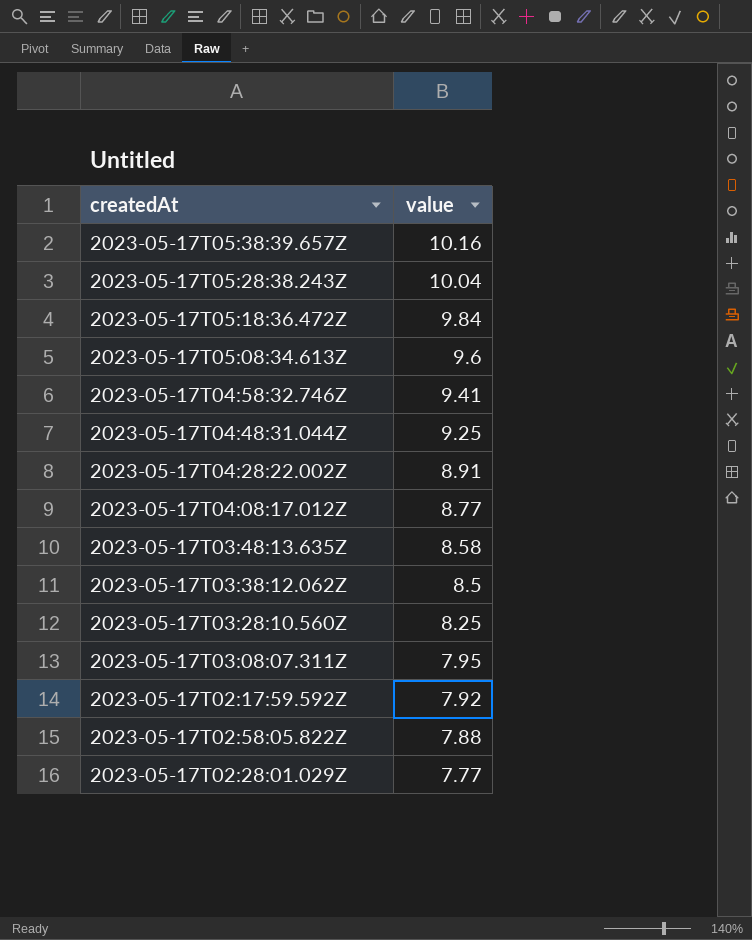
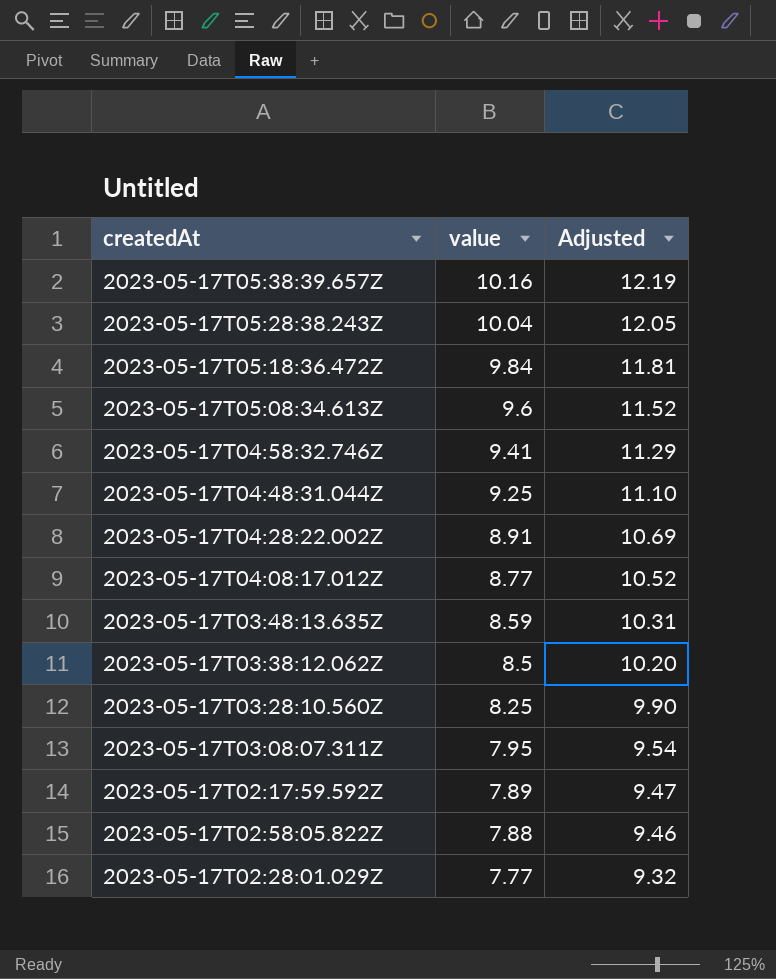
column Adjusted | formula: none -> [value] * 1.2
2023-05-17T03:48:13.635Z | value: 8.58 -> 8.59
2023-05-17T02:17:59.592Z | value: 7.92 -> 7.89

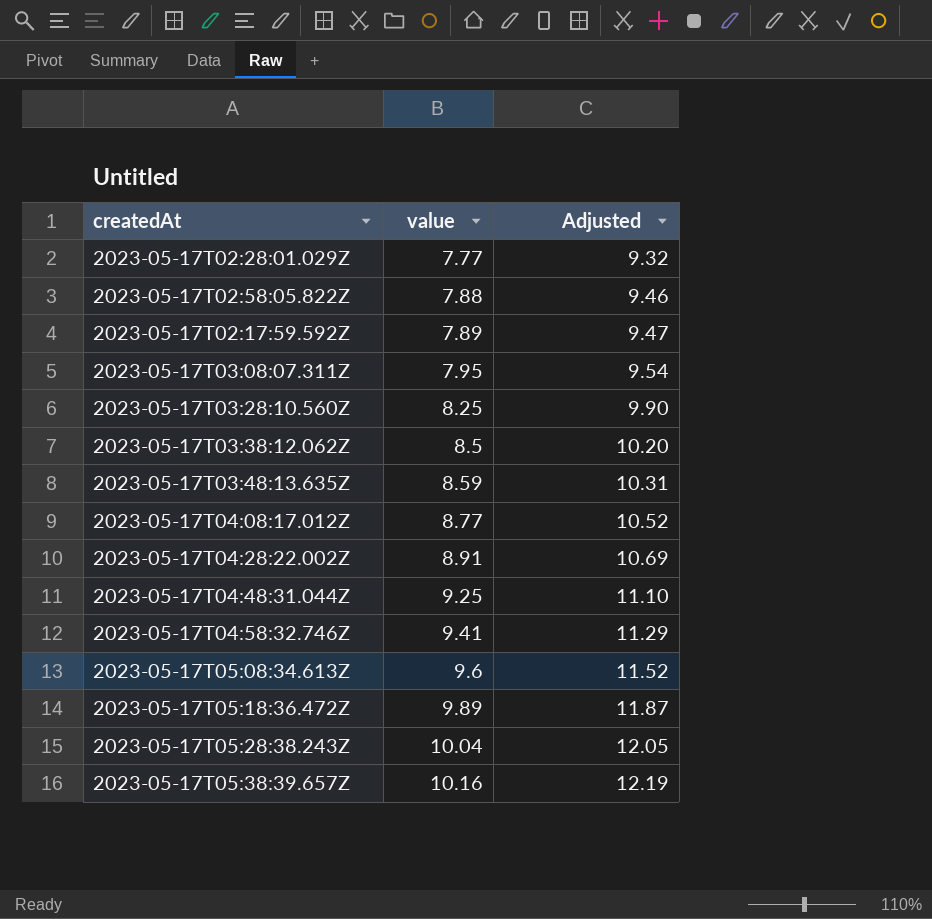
row order: value descending -> value ascending
2023-05-17T05:18:36.472Z | value: 9.84 -> 9.89
2023-05-17T05:18:36.472Z | Adjusted: 11.81 -> 11.87

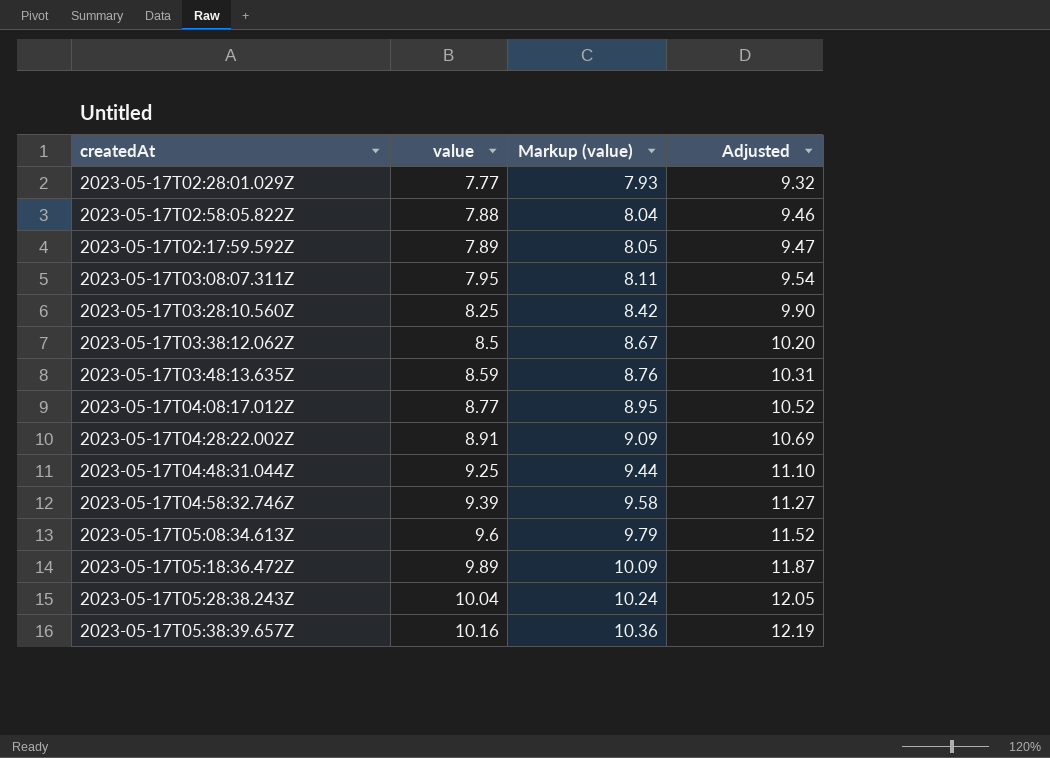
column Markup (value) | formula: none -> [value] * 1.02
2023-05-17T04:58:32.746Z | value: 9.41 -> 9.39
2023-05-17T04:58:32.746Z | Adjusted: 11.29 -> 11.27

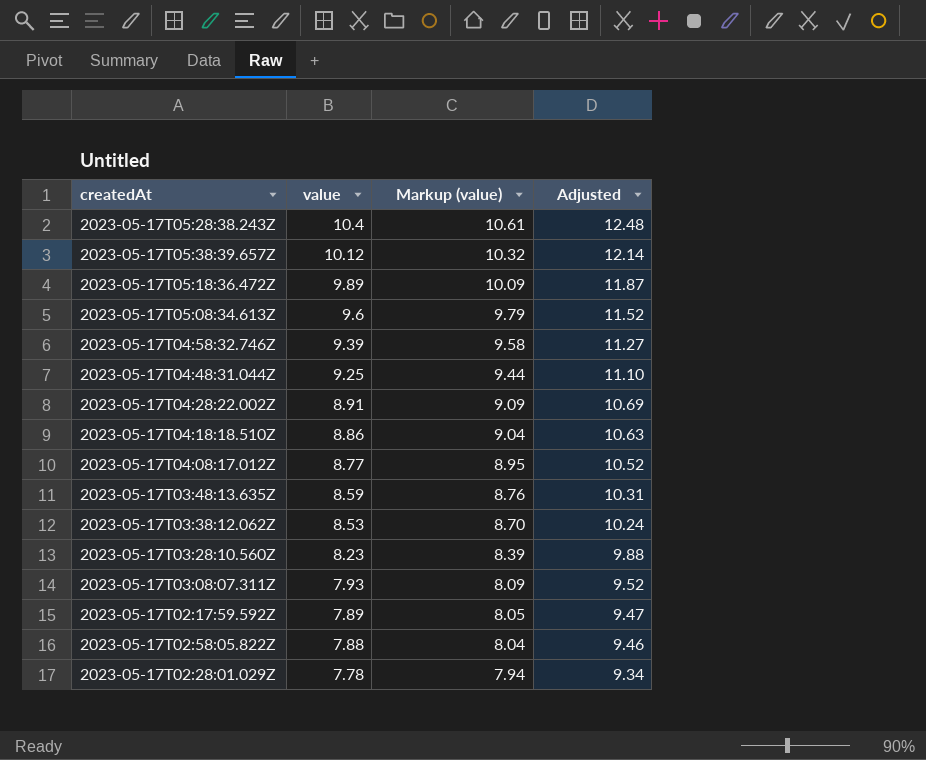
row order: value ascending -> value descending
2023-05-17T05:28:38.243Z | value: 10.04 -> 10.4
2023-05-17T05:28:38.243Z | Markup (value): 10.24 -> 10.61
2023-05-17T05:28:38.243Z | Adjusted: 12.05 -> 12.48
2023-05-17T05:38:39.657Z | value: 10.16 -> 10.12
2023-05-17T05:38:39.657Z | Markup (value): 10.36 -> 10.32
2023-05-17T05:38:39.657Z | Adjusted: 12.19 -> 12.14
row 2023-05-17T04:18:18.510Z: none -> 8.86 | 9.04 | 10.63
2023-05-17T03:38:12.062Z | value: 8.5 -> 8.53
2023-05-17T03:38:12.062Z | Markup (value): 8.67 -> 8.70
2023-05-17T03:38:12.062Z | Adjusted: 10.20 -> 10.24
2023-05-17T03:28:10.560Z | value: 8.25 -> 8.23
2023-05-17T03:28:10.560Z | Markup (value): 8.42 -> 8.39
2023-05-17T03:28:10.560Z | Adjusted: 9.90 -> 9.88
2023-05-17T03:08:07.311Z | value: 7.95 -> 7.93
2023-05-17T03:08:07.311Z | Markup (value): 8.11 -> 8.09
2023-05-17T03:08:07.311Z | Adjusted: 9.54 -> 9.52
2023-05-17T02:28:01.029Z | value: 7.77 -> 7.78
2023-05-17T02:28:01.029Z | Markup (value): 7.93 -> 7.94
2023-05-17T02:28:01.029Z | Adjusted: 9.32 -> 9.34

